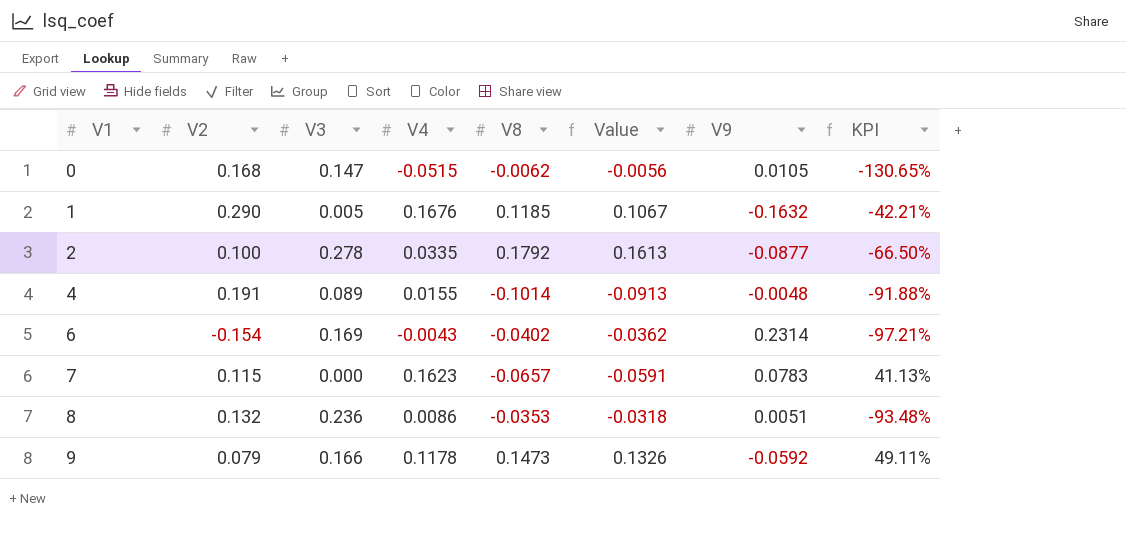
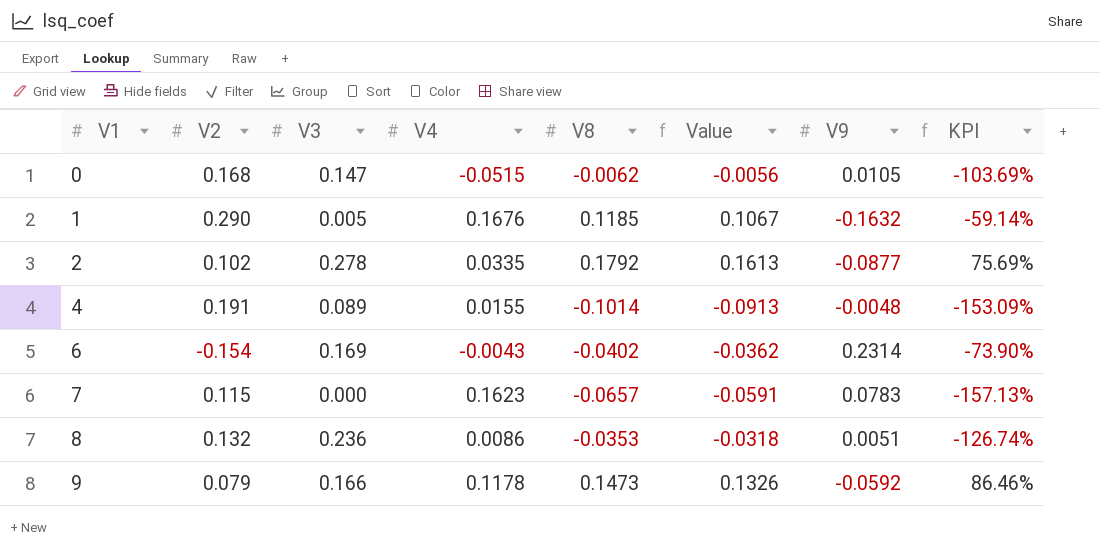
column KPI | formula: ([V4] - [V2]) / [V2] -> ([V8] - [V2]) / [V2]
2 | V2: 0.100 -> 0.102

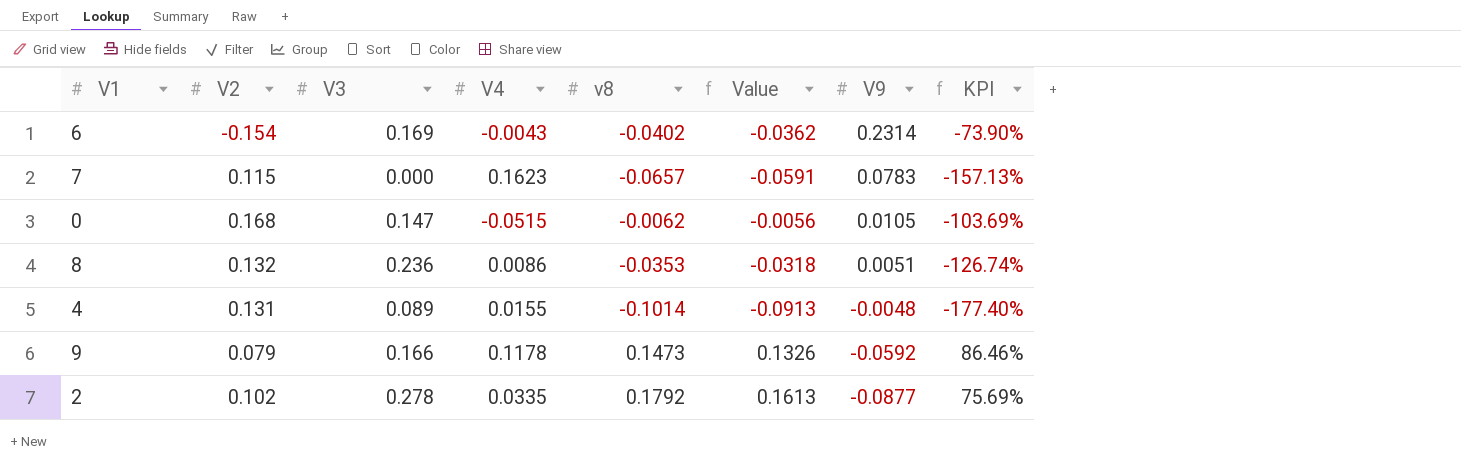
row order: V1 ascending -> V9 descending
column name: V8 -> v8
row 1: 0.290 | 0.005 | 0.1676 | 0.1185 | 0.1067 | -0.1632 | -59.14% -> none
4 | V2: 0.191 -> 0.131
4 | KPI: -153.09% -> -177.40%

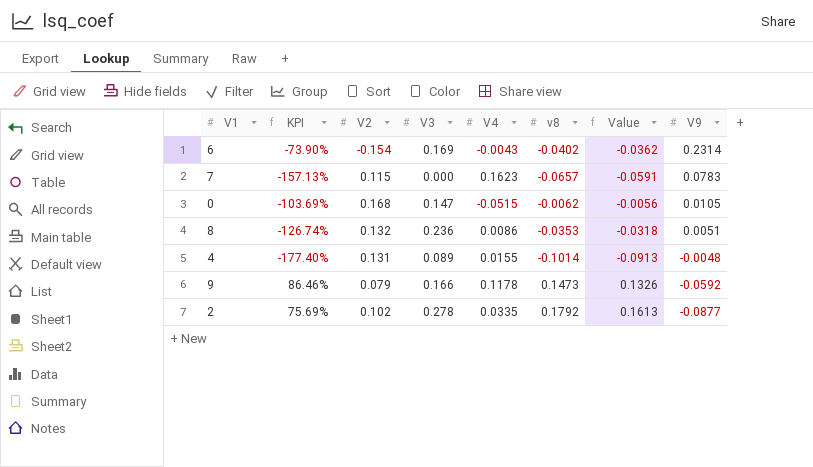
column KPI | position: 8 -> 2

